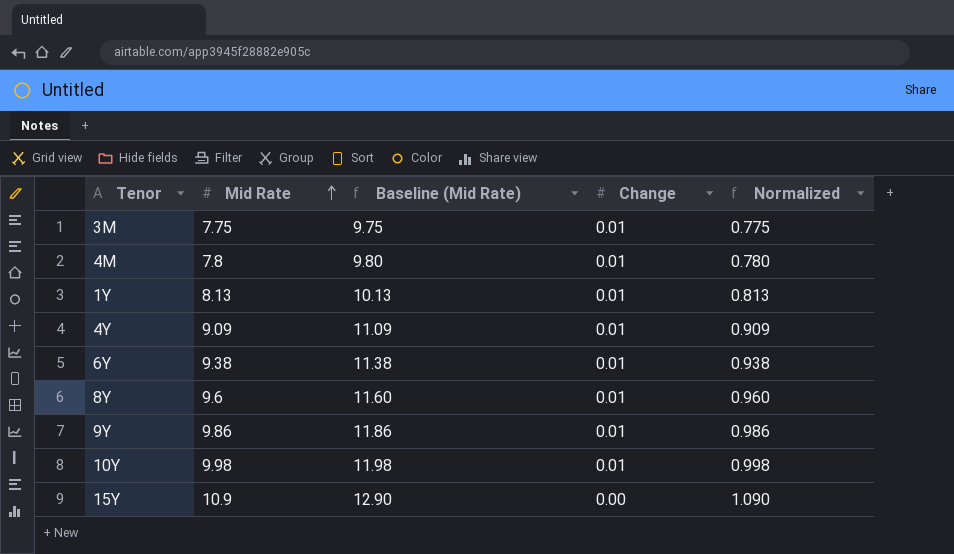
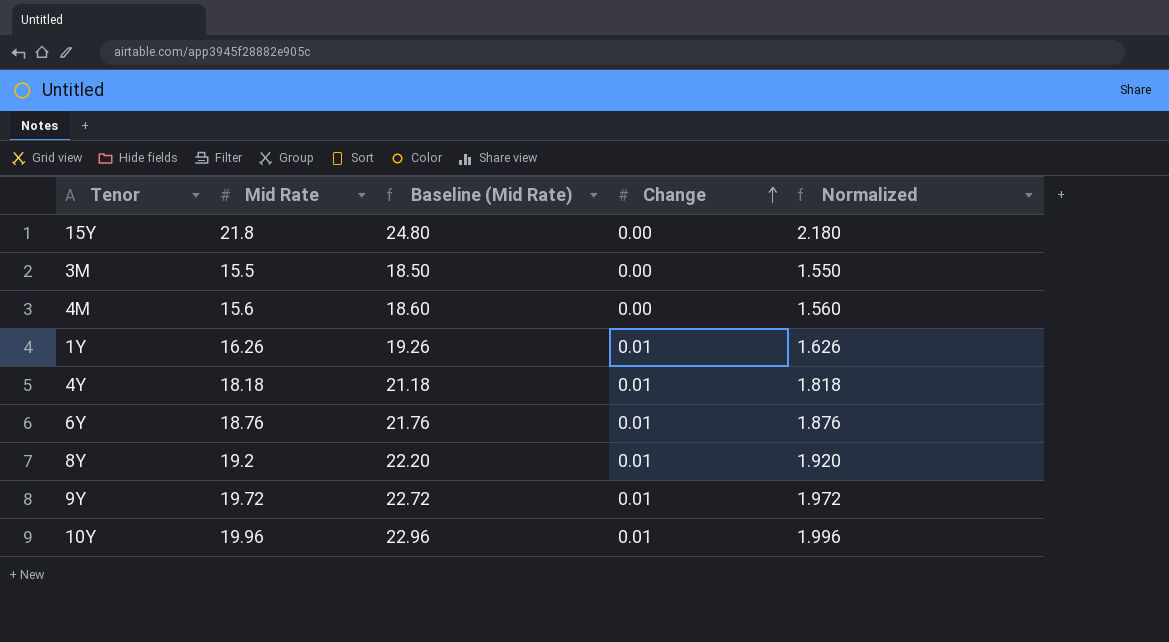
row order: Mid Rate ascending -> Change ascending
column Baseline (Mid Rate) | formula: [Mid Rate] + 2 -> [Mid Rate] + 3
15Y | Mid Rate: 10.9 -> 21.8
15Y | Normalized: 1.090 -> 2.180
3M | Mid Rate: 7.75 -> 15.5
3M | Change: 0.01 -> 0.00
3M | Normalized: 0.775 -> 1.550
4M | Mid Rate: 7.8 -> 15.6
4M | Change: 0.01 -> 0.00
4M | Normalized: 0.780 -> 1.560
1Y | Mid Rate: 8.13 -> 16.26
1Y | Normalized: 0.813 -> 1.626
4Y | Mid Rate: 9.09 -> 18.18
4Y | Normalized: 0.909 -> 1.818
6Y | Mid Rate: 9.38 -> 18.76
6Y | Normalized: 0.938 -> 1.876
8Y | Mid Rate: 9.6 -> 19.2
8Y | Normalized: 0.960 -> 1.920
9Y | Mid Rate: 9.86 -> 19.72
9Y | Normalized: 0.986 -> 1.972
10Y | Mid Rate: 9.98 -> 19.96
10Y | Normalized: 0.998 -> 1.996

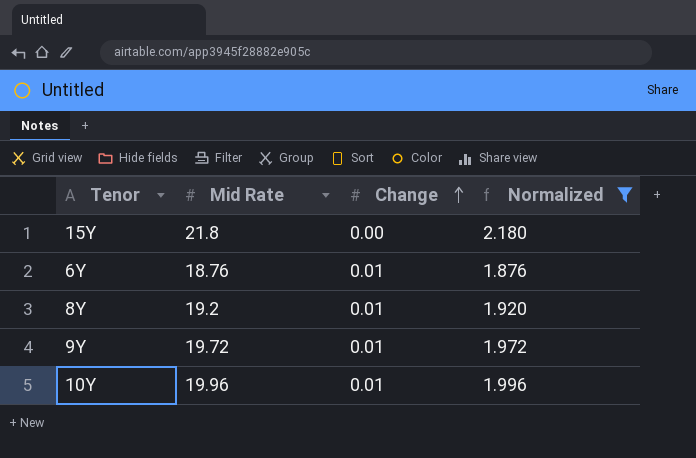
filter: none -> Normalized >= 1.876
column Baseline (Mid Rate) | formula: [Mid Rate] + 3 -> none

